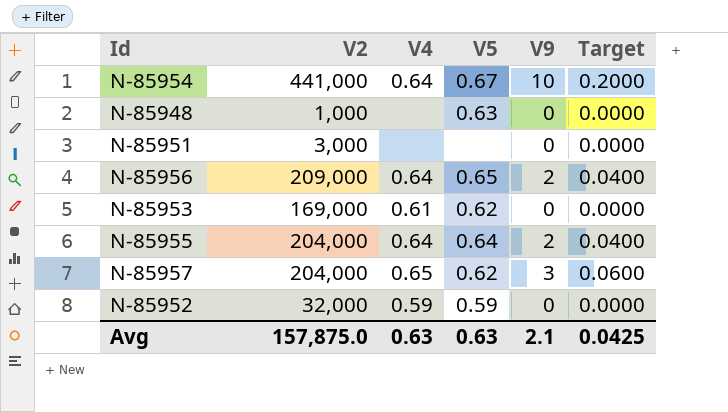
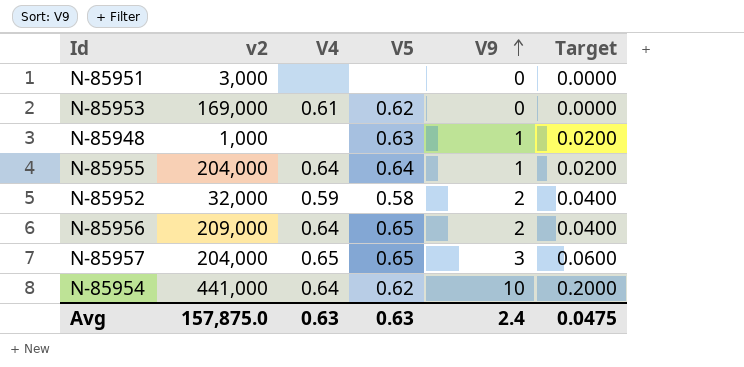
row order: none -> V9 ascending
column name: V2 -> v2
N-85948 | V9: 0 -> 1
N-85948 | Target: 0.0000 -> 0.0200
N-85955 | V9: 2 -> 1
N-85955 | Target: 0.0400 -> 0.0200
N-85952 | V5: 0.59 -> 0.58
N-85952 | V9: 0 -> 2
N-85952 | Target: 0.0000 -> 0.0400
N-85957 | V5: 0.62 -> 0.65
N-85954 | V5: 0.67 -> 0.62
Avg | V9: 2.1 -> 2.4
Avg | Target: 0.0425 -> 0.0475

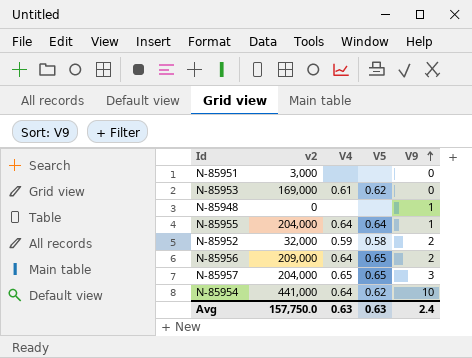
column Target | formula: [V9] * 0.02 -> none
N-85948 | v2: 1,000 -> 0
N-85948 | V5: 0.63 -> none
Avg | v2: 157,875.0 -> 157,750.0

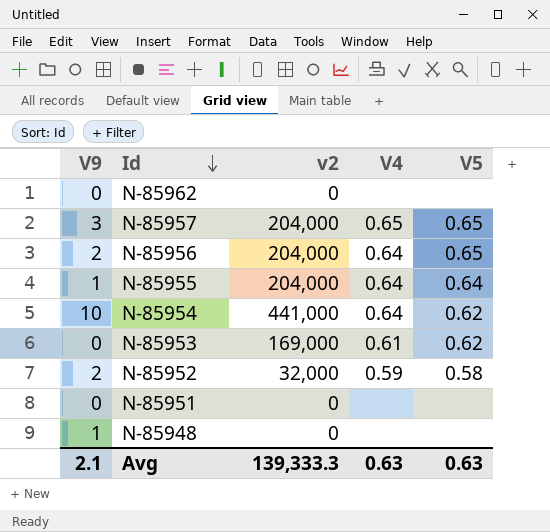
row order: V9 ascending -> Id descending
column V9 | position: 5 -> 1
row N-85962: none -> 0 | 0 | none | none
N-85956 | v2: 209,000 -> 204,000
N-85951 | v2: 3,000 -> 0
Avg | V9: 2.4 -> 2.1
Avg | v2: 157,750.0 -> 139,333.3

